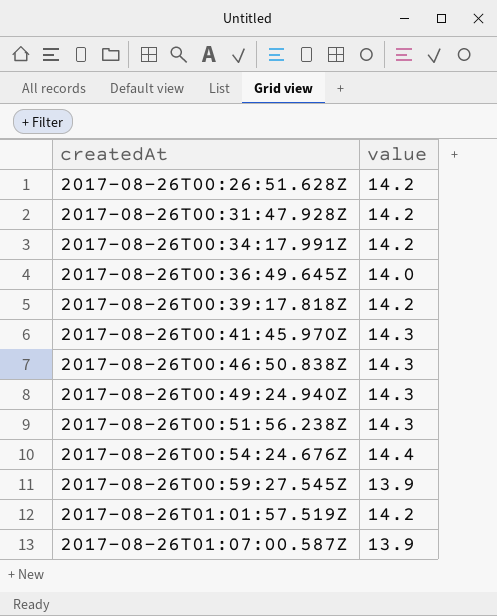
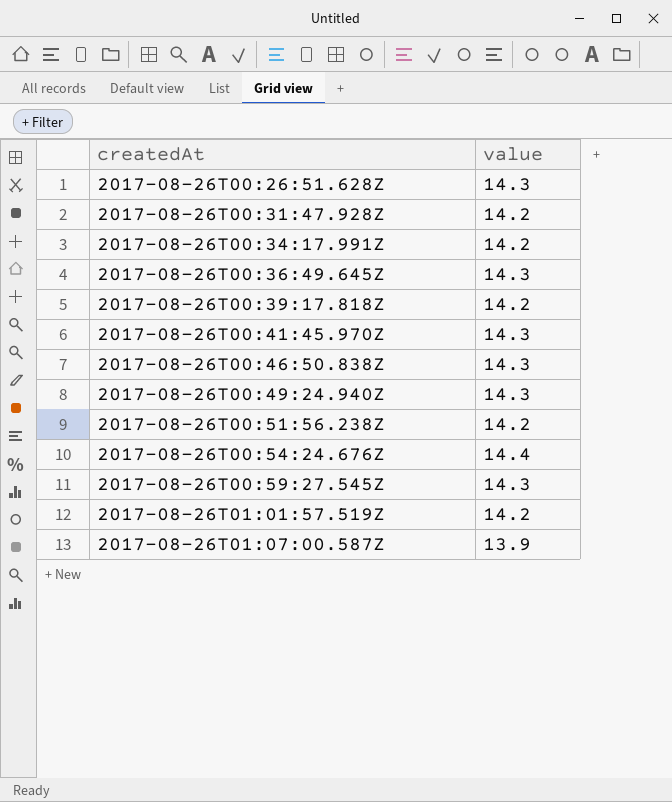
2017-08-26T00:26:51.628Z | value: 14.2 -> 14.3
2017-08-26T00:36:49.645Z | value: 14.0 -> 14.3
2017-08-26T00:51:56.238Z | value: 14.3 -> 14.2
2017-08-26T00:59:27.545Z | value: 13.9 -> 14.3

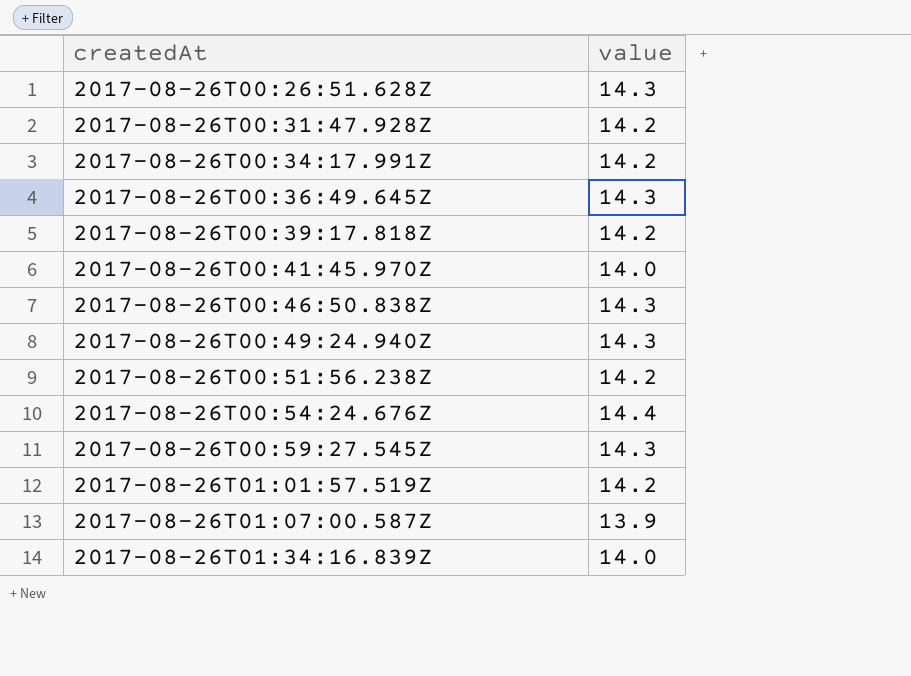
2017-08-26T00:41:45.970Z | value: 14.3 -> 14.0
row 2017-08-26T01:34:16.839Z: none -> 14.0

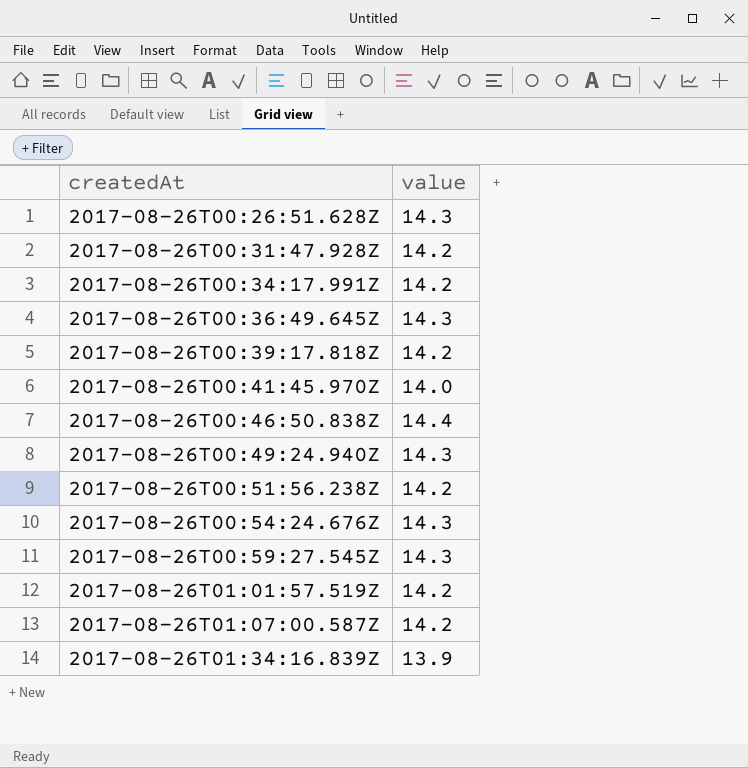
2017-08-26T00:46:50.838Z | value: 14.3 -> 14.4
2017-08-26T00:54:24.676Z | value: 14.4 -> 14.3
2017-08-26T01:07:00.587Z | value: 13.9 -> 14.2
2017-08-26T01:34:16.839Z | value: 14.0 -> 13.9

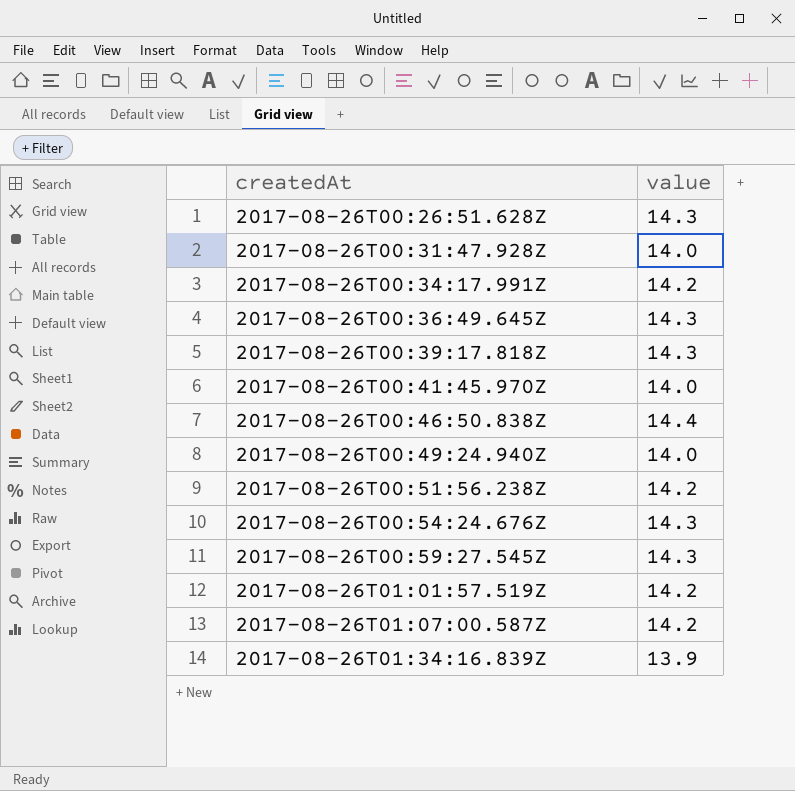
2017-08-26T00:31:47.928Z | value: 14.2 -> 14.0
2017-08-26T00:39:17.818Z | value: 14.2 -> 14.3
2017-08-26T00:49:24.940Z | value: 14.3 -> 14.0

